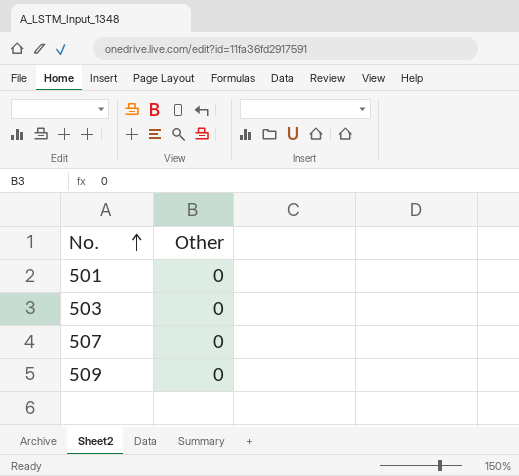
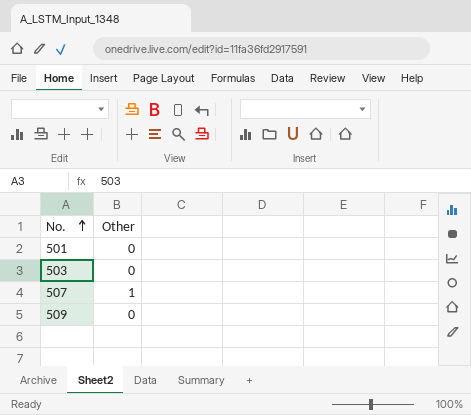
507 | Other: 0 -> 1

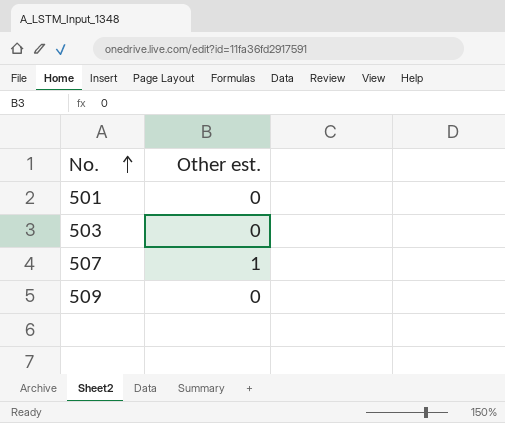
column name: Other -> Other est.

